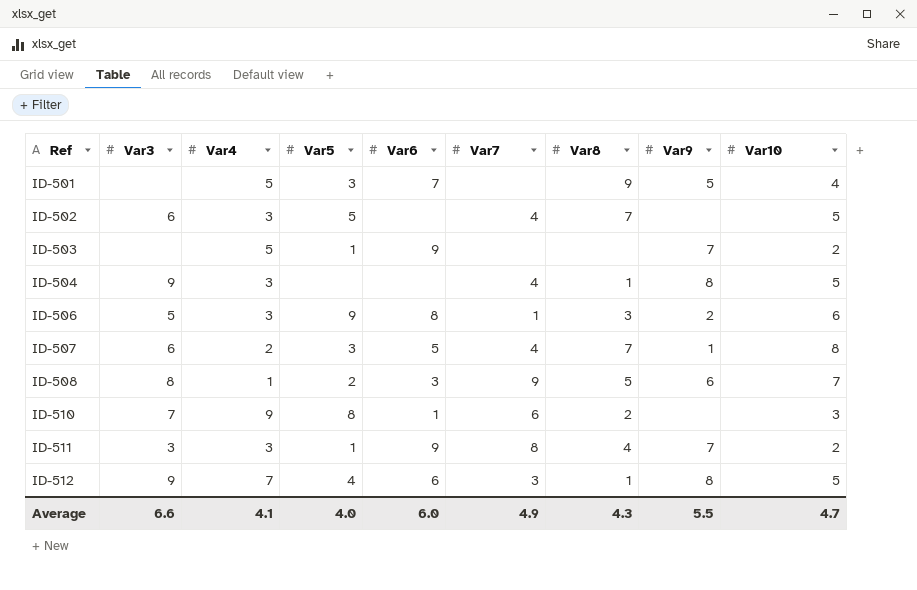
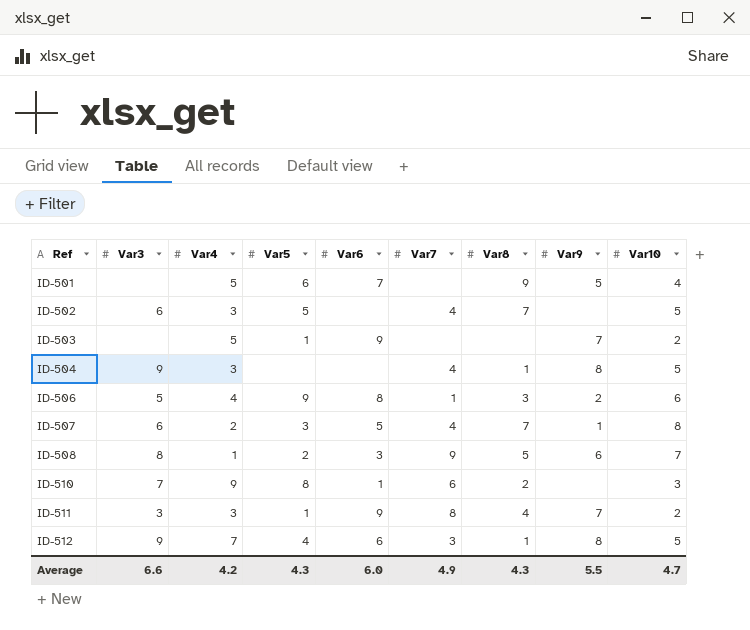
ID-501 | Var5: 3 -> 6
ID-506 | Var4: 3 -> 4
Average | Var4: 4.1 -> 4.2
Average | Var5: 4.0 -> 4.3

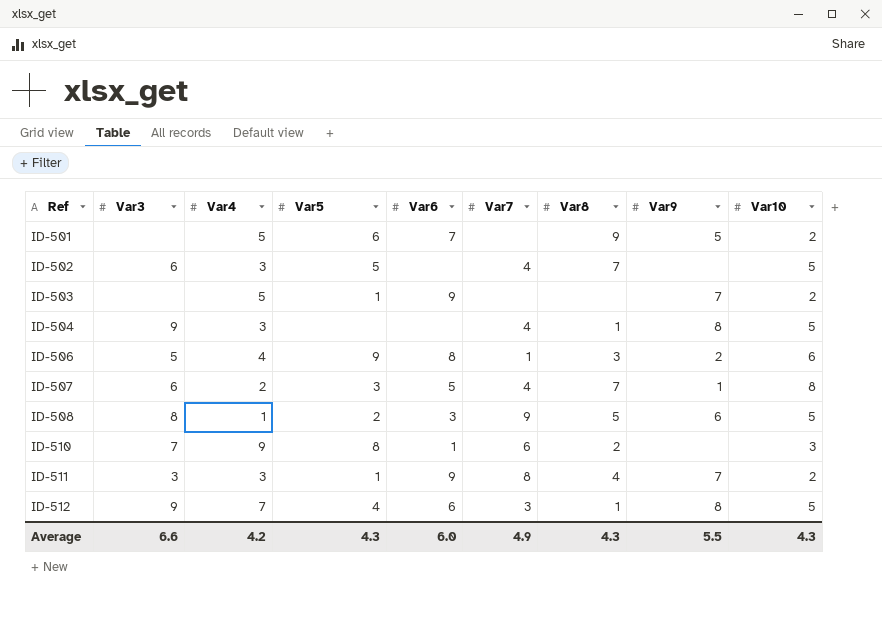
ID-501 | Var10: 4 -> 2
ID-508 | Var10: 7 -> 5
Average | Var10: 4.7 -> 4.3

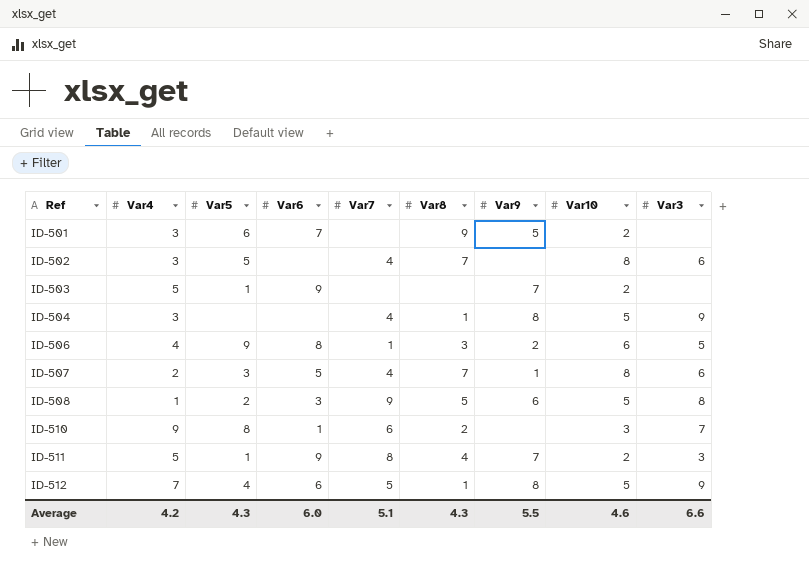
column Var3 | position: 2 -> 9
ID-501 | Var4: 5 -> 3
ID-502 | Var10: 5 -> 8
ID-511 | Var4: 3 -> 5
ID-512 | Var7: 3 -> 5
Average | Var7: 4.9 -> 5.1
Average | Var10: 4.3 -> 4.6

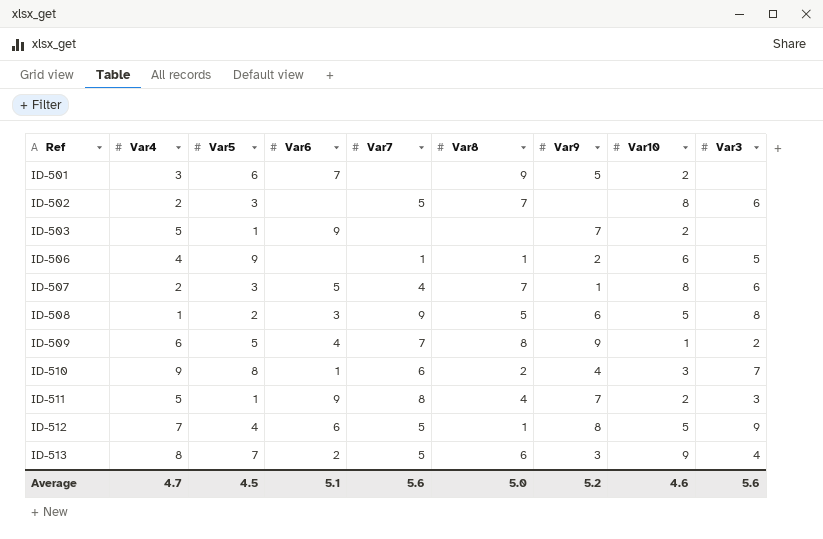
row ID-504: 3 | none | none | 4 | 1 | 8 | 5 | 9 -> none
ID-502 | Var4: 3 -> 2
ID-502 | Var5: 5 -> 3
ID-502 | Var7: 4 -> 5
ID-506 | Var6: 8 -> none
ID-506 | Var8: 3 -> 1
row ID-509: none -> 6 | 5 | 4 | 7 | 8 | 9 | 1 | 2
ID-510 | Var9: none -> 4
row ID-513: none -> 8 | 7 | 2 | 5 | 6 | 3 | 9 | 4
Average | Var4: 4.2 -> 4.7
Average | Var5: 4.3 -> 4.5
Average | Var6: 6.0 -> 5.1
Average | Var7: 5.1 -> 5.6
Average | Var8: 4.3 -> 5.0
Average | Var9: 5.5 -> 5.2
Average | Var3: 6.6 -> 5.6

